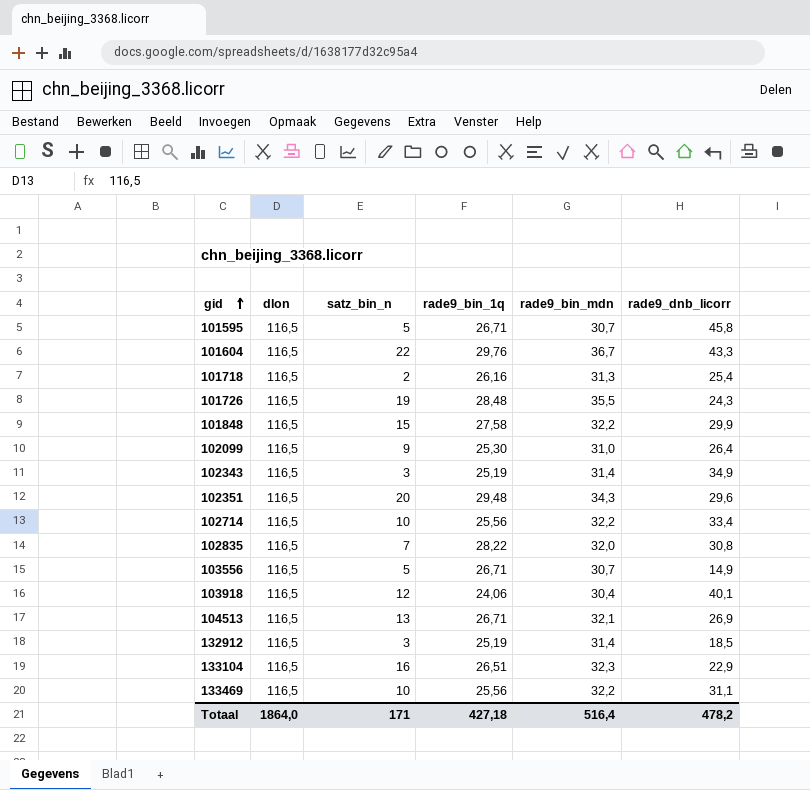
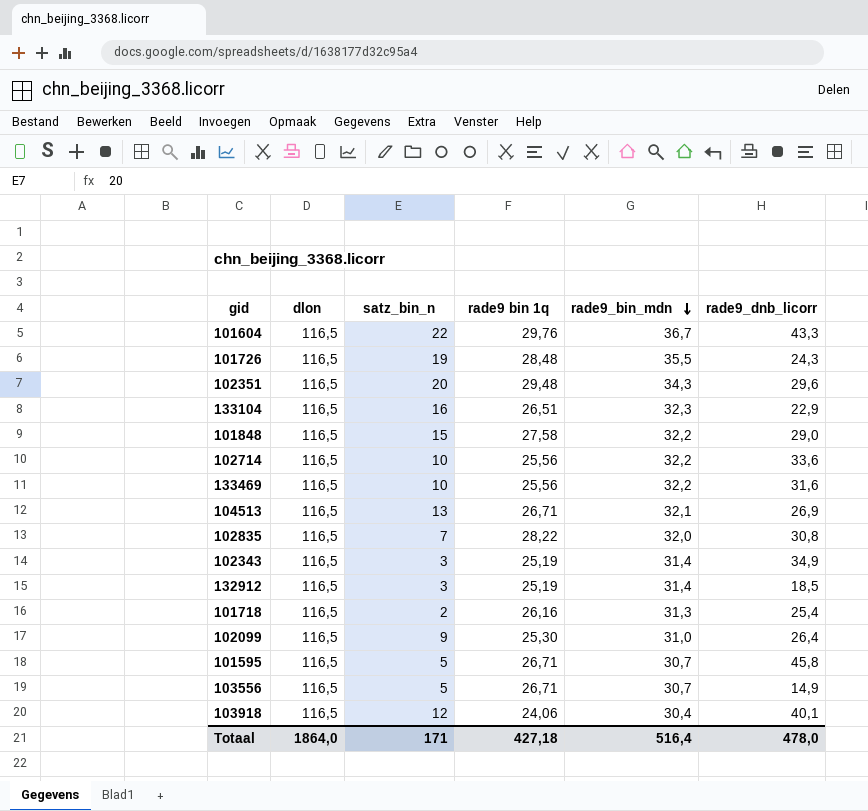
row order: gid ascending -> rade9_bin_mdn descending
column name: rade9_bin_1q -> rade9 bin 1q
101848 | rade9_dnb_licorr: 29,9 -> 29,0
102714 | rade9_dnb_licorr: 33,4 -> 33,6
133469 | rade9_dnb_licorr: 31,1 -> 31,6
Totaal | rade9_dnb_licorr: 478,2 -> 478,0

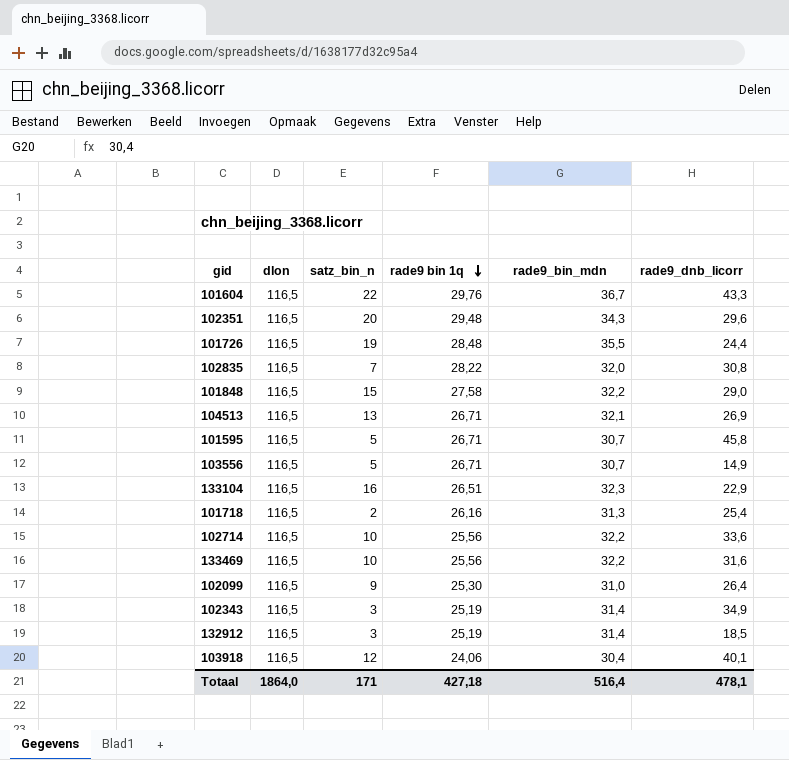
row order: rade9_bin_mdn descending -> rade9 bin 1q descending
101726 | rade9_dnb_licorr: 24,3 -> 24,4
Totaal | rade9_dnb_licorr: 478,0 -> 478,1

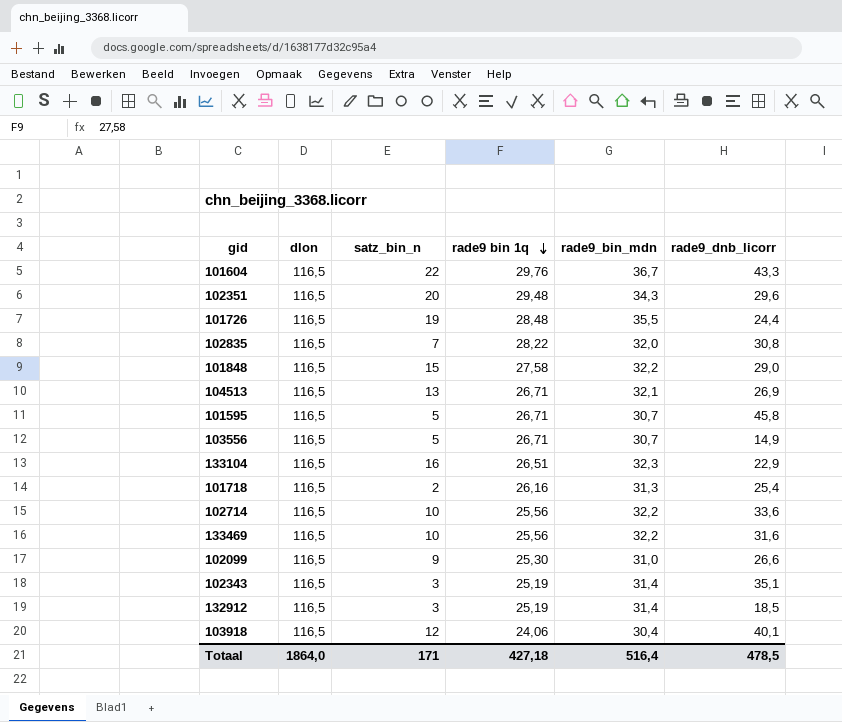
102099 | rade9_dnb_licorr: 26,4 -> 26,6
102343 | rade9_dnb_licorr: 34,9 -> 35,1
Totaal | rade9_dnb_licorr: 478,1 -> 478,5

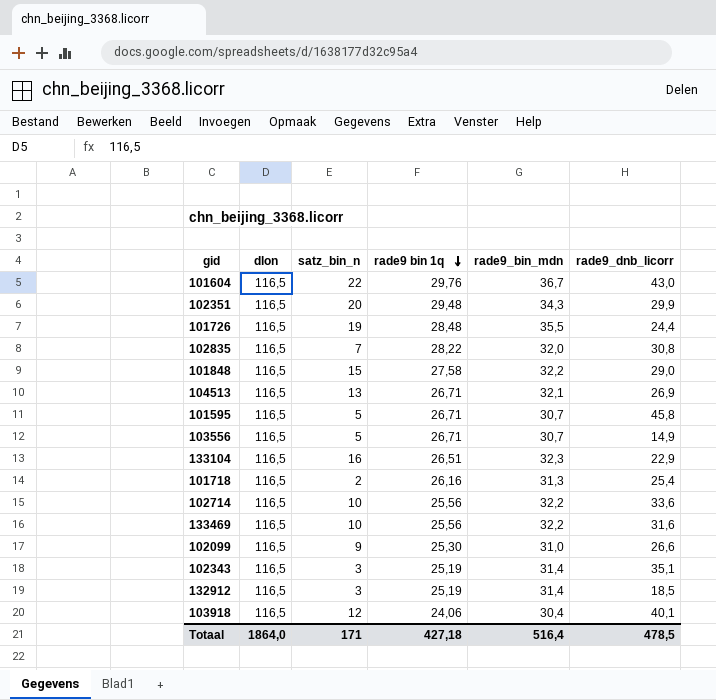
101604 | rade9_dnb_licorr: 43,3 -> 43,0
102351 | rade9_dnb_licorr: 29,6 -> 29,9

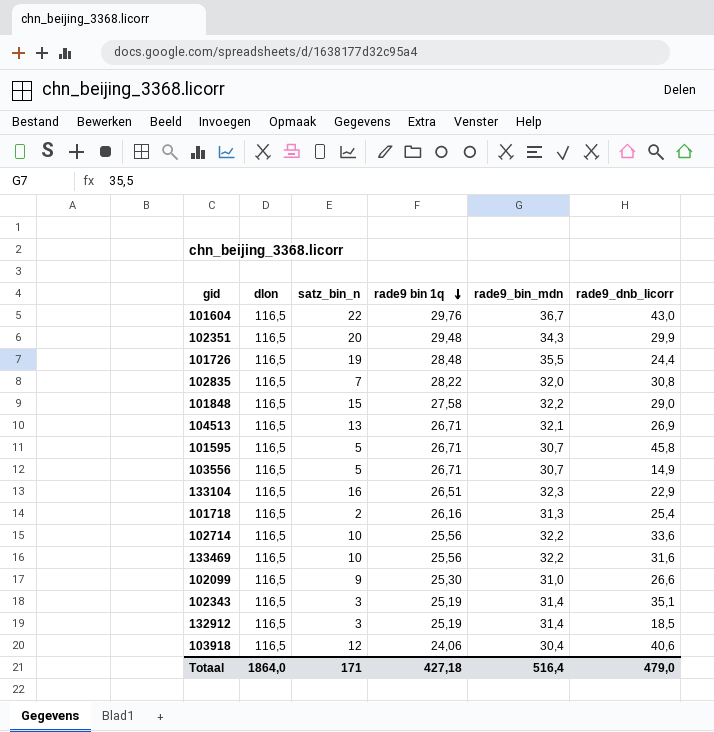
103918 | rade9_dnb_licorr: 40,1 -> 40,6
Totaal | rade9_dnb_licorr: 478,5 -> 479,0

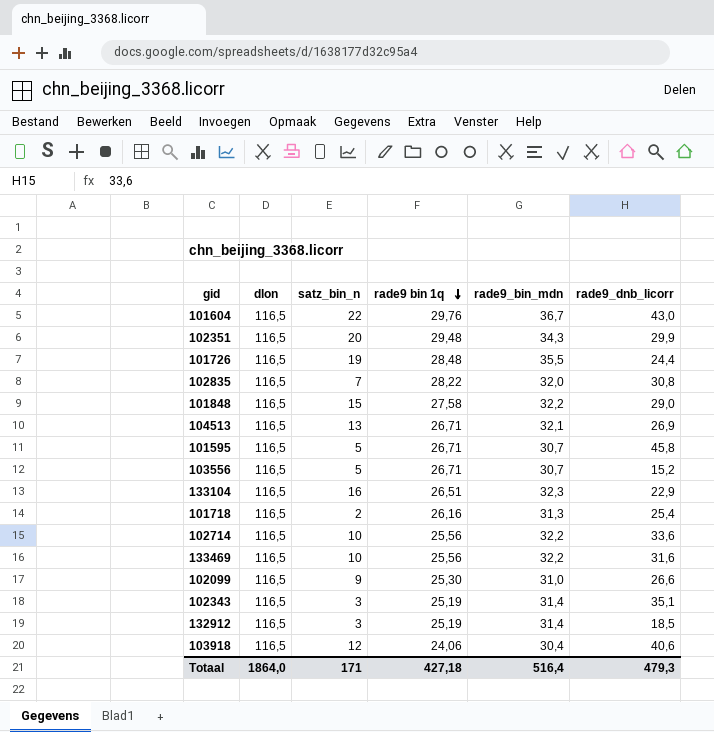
103556 | rade9_dnb_licorr: 14,9 -> 15,2
Totaal | rade9_dnb_licorr: 479,0 -> 479,3

